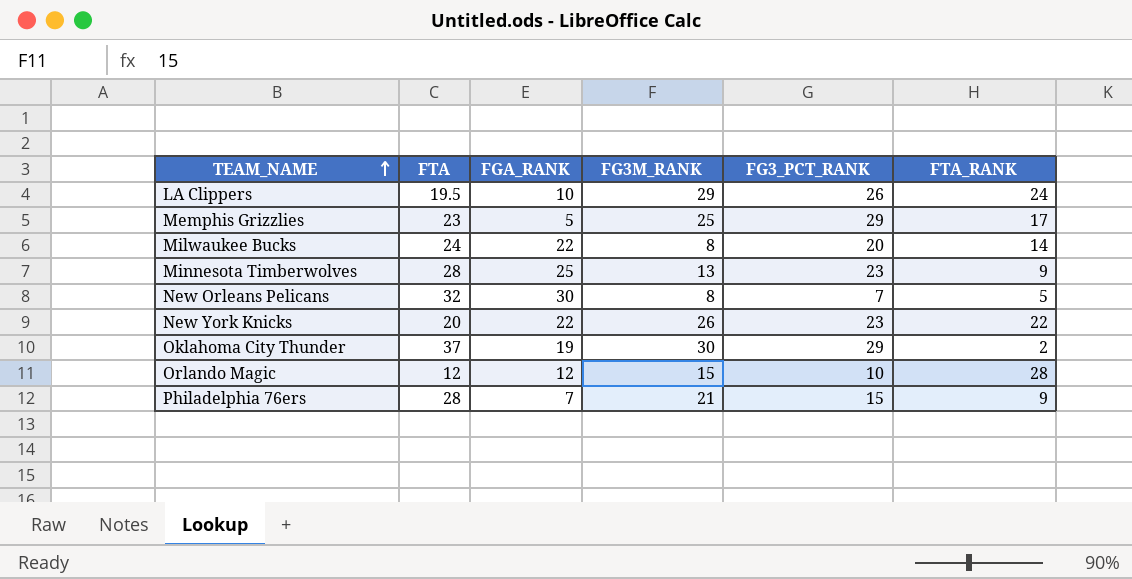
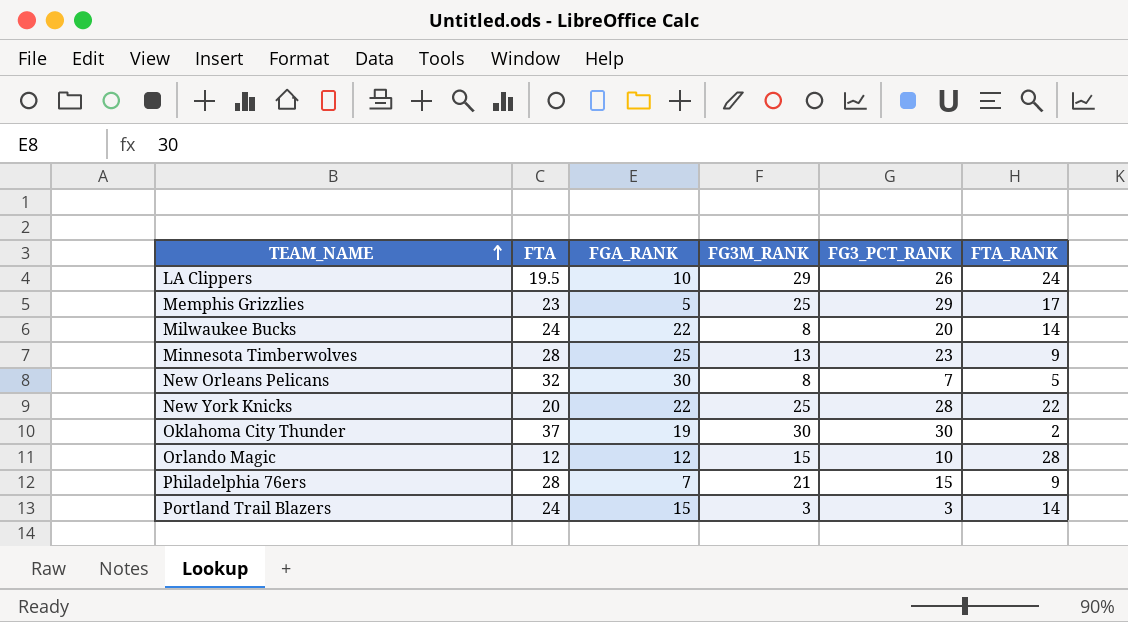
New York Knicks | FG3M_RANK: 26 -> 25
New York Knicks | FG3_PCT_RANK: 23 -> 28
Oklahoma City Thunder | FG3_PCT_RANK: 29 -> 30
row Portland Trail Blazers: none -> 24 | 15 | 3 | 3 | 14

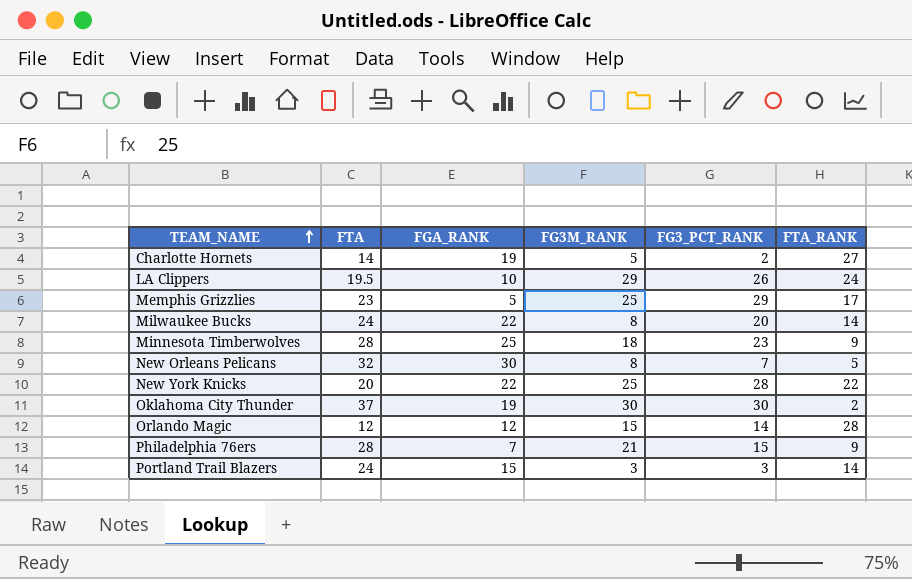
row Charlotte Hornets: none -> 14 | 19 | 5 | 2 | 27
Minnesota Timberwolves | FG3M_RANK: 13 -> 18
Orlando Magic | FG3_PCT_RANK: 10 -> 14

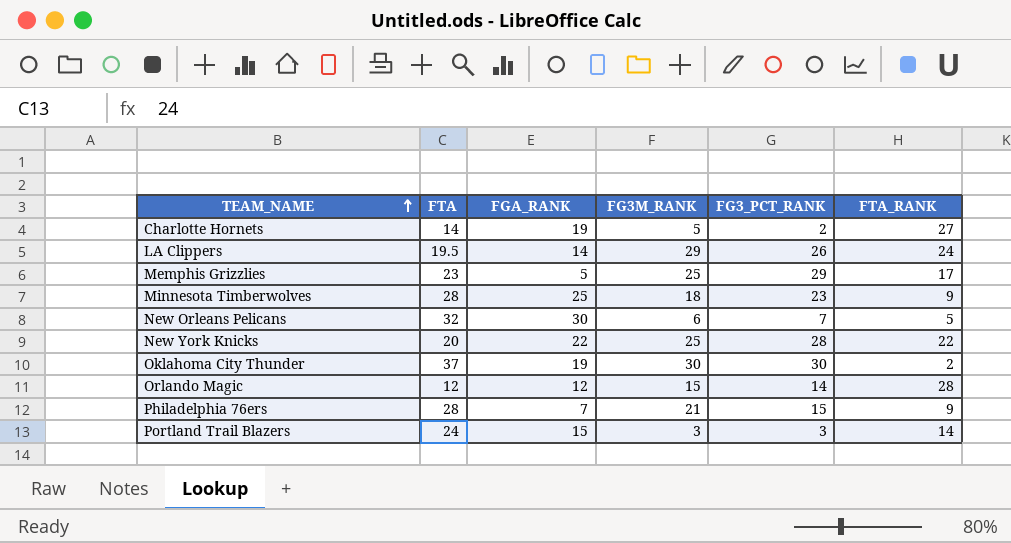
row Milwaukee Bucks: 24 | 22 | 8 | 20 | 14 -> none
LA Clippers | FGA_RANK: 10 -> 14
New Orleans Pelicans | FG3M_RANK: 8 -> 6

